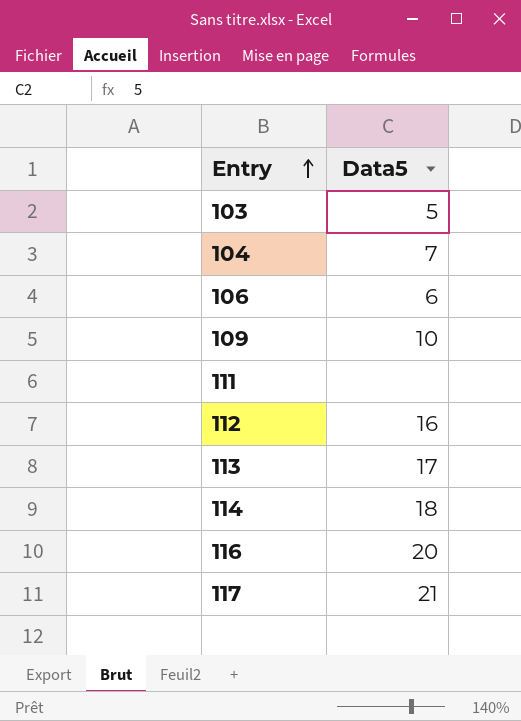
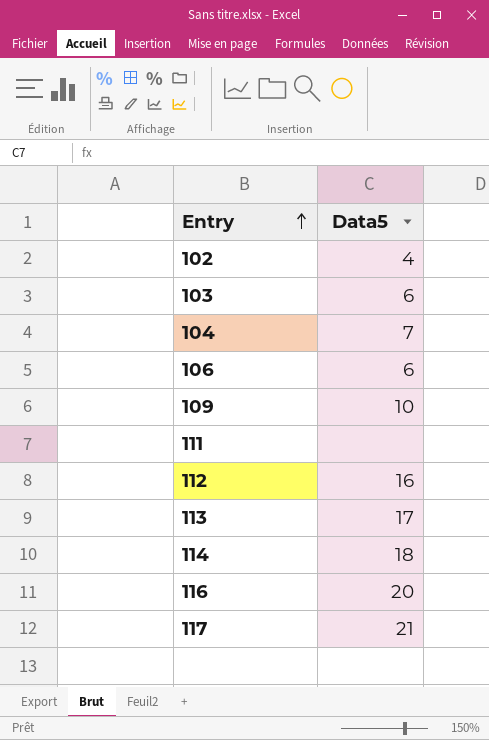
row 102: none -> 4
103 | Data5: 5 -> 6

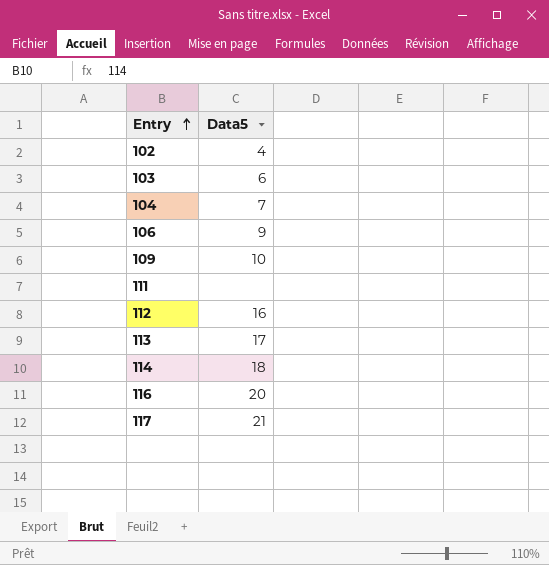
106 | Data5: 6 -> 9

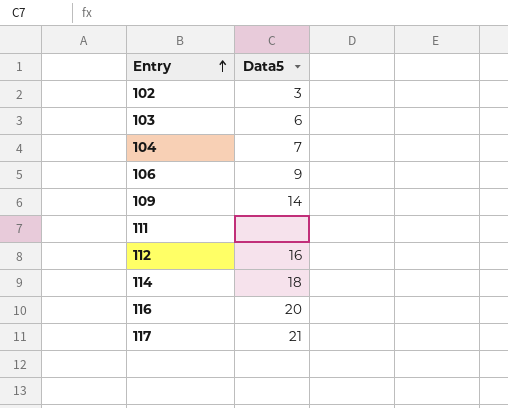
row 113: 17 -> none
102 | Data5: 4 -> 3
109 | Data5: 10 -> 14

